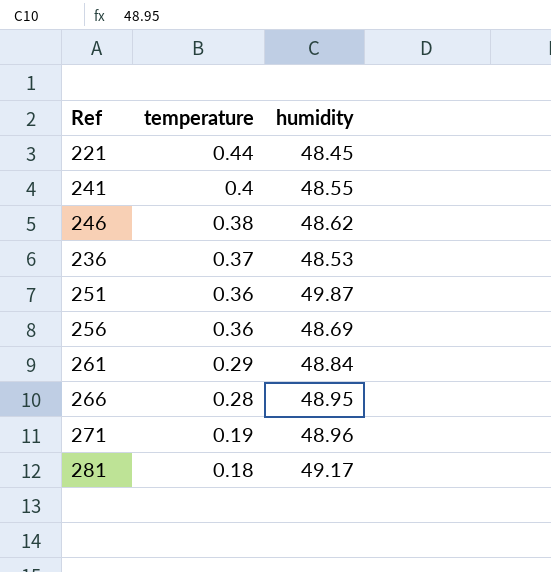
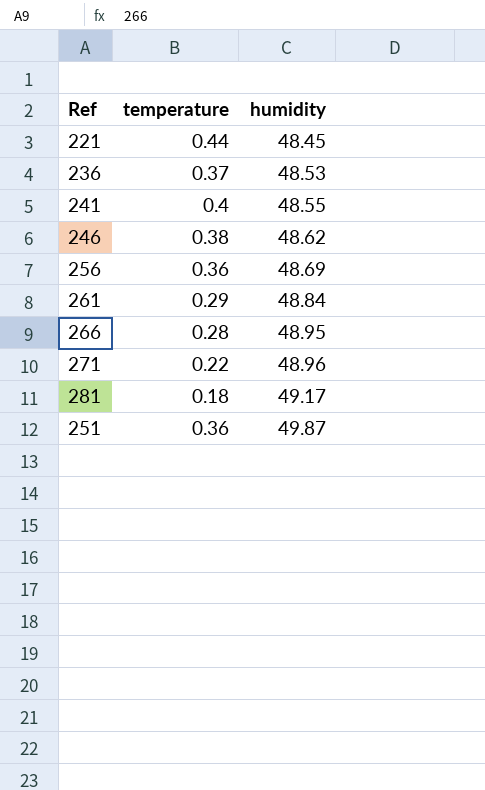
row order: temperature descending -> humidity ascending
271 | temperature: 0.19 -> 0.22

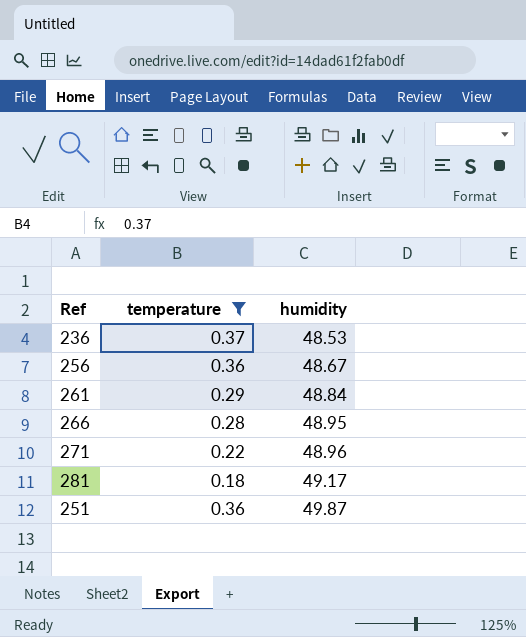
filter: none -> temperature <= 0.37
256 | humidity: 48.69 -> 48.67

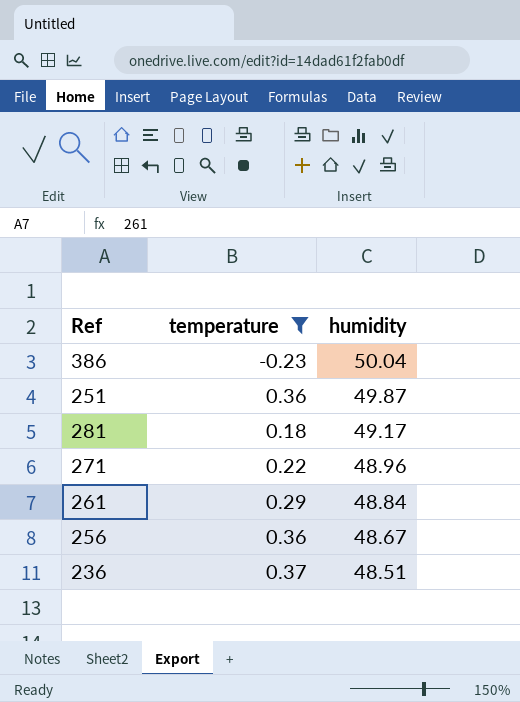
row order: humidity ascending -> humidity descending
row 266: 0.28 | 48.95 -> none
row 386: none -> -0.23 | 50.04
236 | humidity: 48.53 -> 48.51

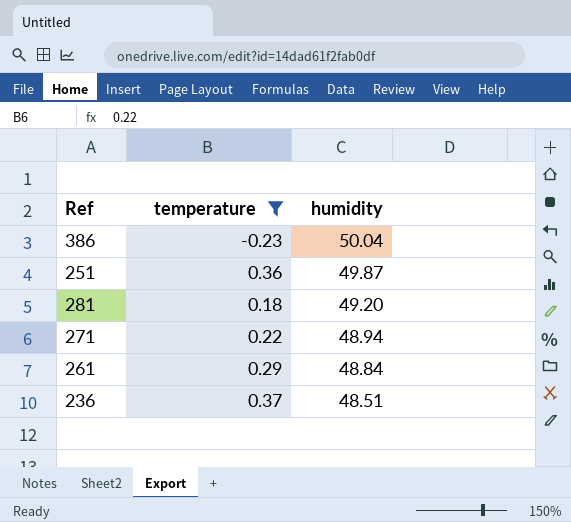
row 256: 0.36 | 48.67 -> none
281 | humidity: 49.17 -> 49.20
271 | humidity: 48.96 -> 48.94

